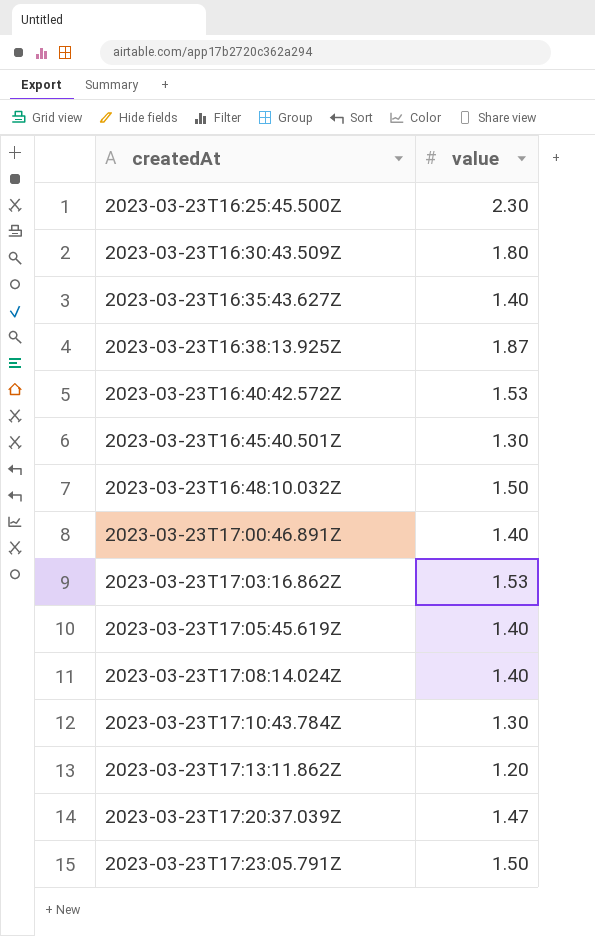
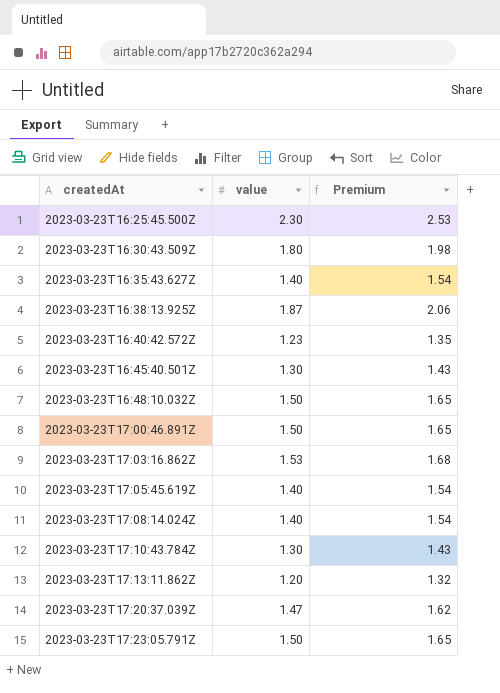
column Premium | formula: none -> [value] * 1.1
2023-03-23T16:40:42.572Z | value: 1.53 -> 1.23
2023-03-23T17:00:46.891Z | value: 1.40 -> 1.50

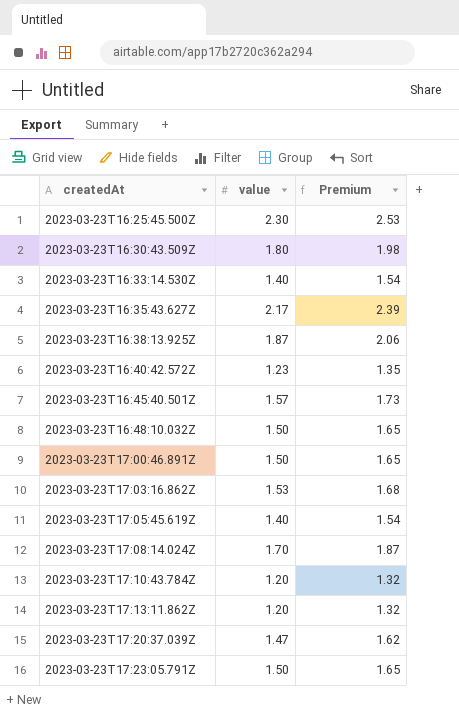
row 2023-03-23T16:33:14.530Z: none -> 1.40 | 1.54
2023-03-23T16:35:43.627Z | value: 1.40 -> 2.17
2023-03-23T16:35:43.627Z | Premium: 1.54 -> 2.39
2023-03-23T16:45:40.501Z | value: 1.30 -> 1.57
2023-03-23T16:45:40.501Z | Premium: 1.43 -> 1.73
2023-03-23T17:08:14.024Z | value: 1.40 -> 1.70
2023-03-23T17:08:14.024Z | Premium: 1.54 -> 1.87
2023-03-23T17:10:43.784Z | value: 1.30 -> 1.20
2023-03-23T17:10:43.784Z | Premium: 1.43 -> 1.32

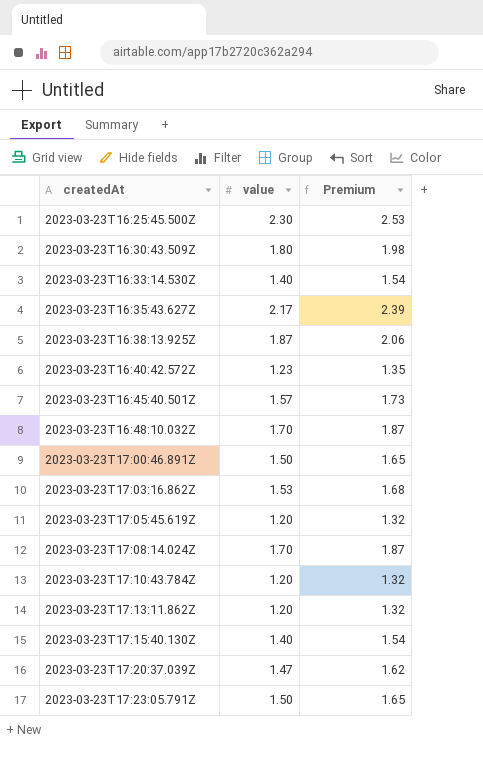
2023-03-23T16:48:10.032Z | value: 1.50 -> 1.70
2023-03-23T16:48:10.032Z | Premium: 1.65 -> 1.87
2023-03-23T17:05:45.619Z | value: 1.40 -> 1.20
2023-03-23T17:05:45.619Z | Premium: 1.54 -> 1.32
row 2023-03-23T17:15:40.130Z: none -> 1.40 | 1.54

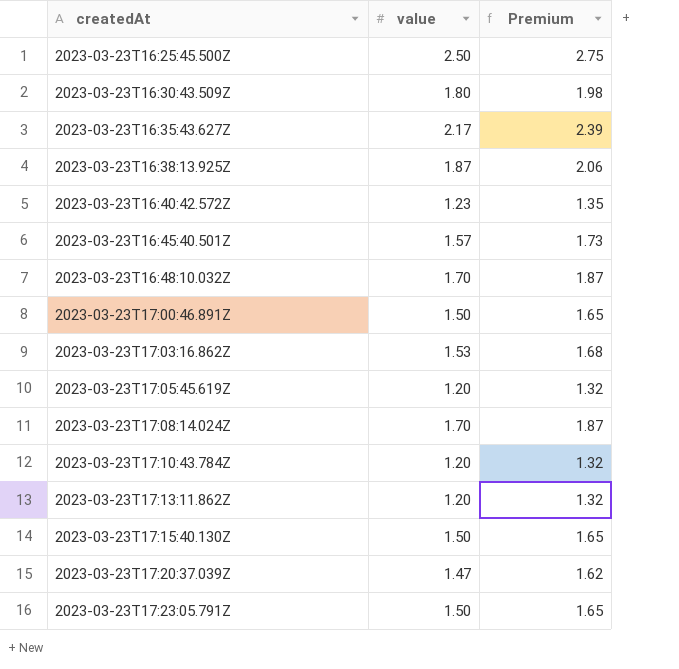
row 2023-03-23T16:33:14.530Z: 1.40 | 1.54 -> none
2023-03-23T16:25:45.500Z | value: 2.30 -> 2.50
2023-03-23T16:25:45.500Z | Premium: 2.53 -> 2.75
2023-03-23T17:15:40.130Z | value: 1.40 -> 1.50
2023-03-23T17:15:40.130Z | Premium: 1.54 -> 1.65

